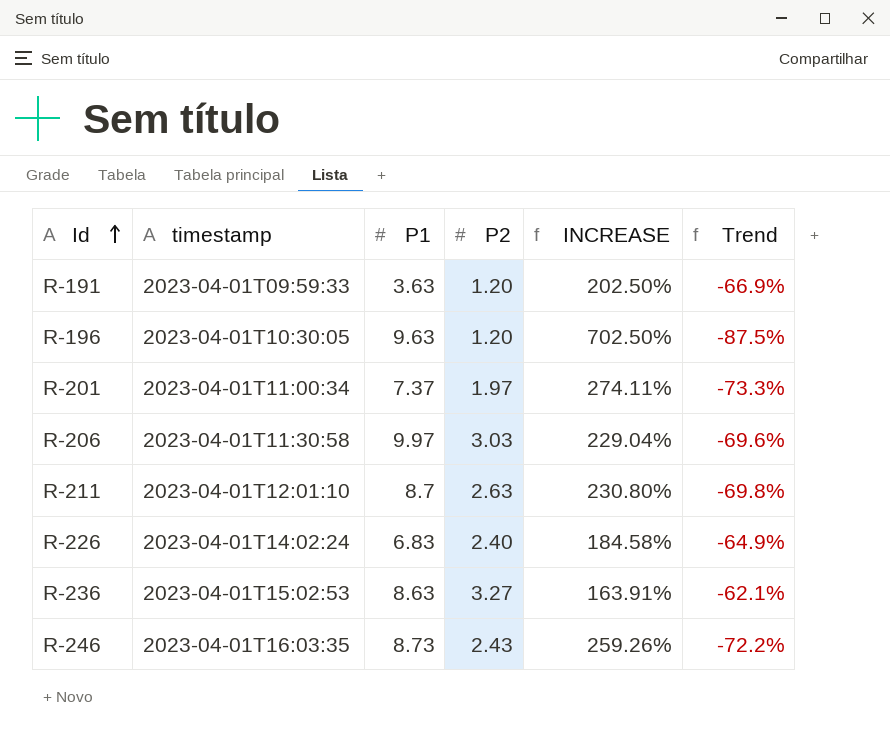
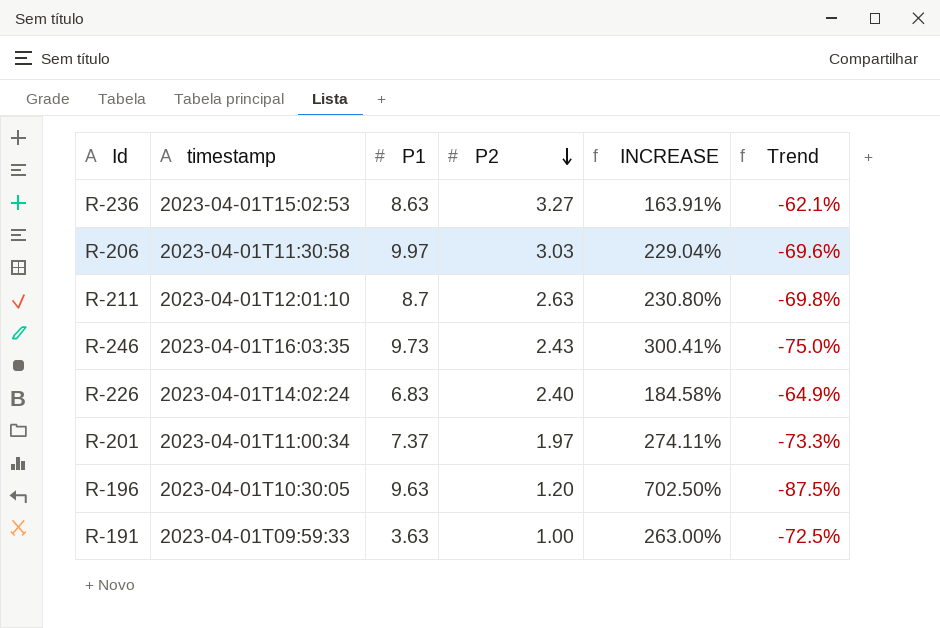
row order: Id ascending -> P2 descending
R-246 | P1: 8.73 -> 9.73
R-246 | INCREASE: 259.26% -> 300.41%
R-246 | Trend: -72.2% -> -75.0%
R-191 | P2: 1.20 -> 1.00
R-191 | INCREASE: 202.50% -> 263.00%
R-191 | Trend: -66.9% -> -72.5%

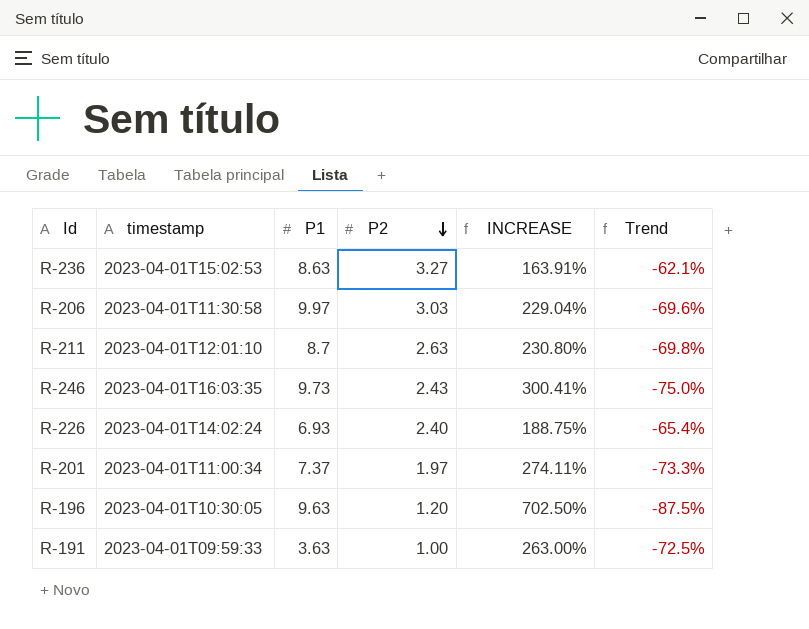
R-226 | P1: 6.83 -> 6.93
R-226 | INCREASE: 184.58% -> 188.75%
R-226 | Trend: -64.9% -> -65.4%

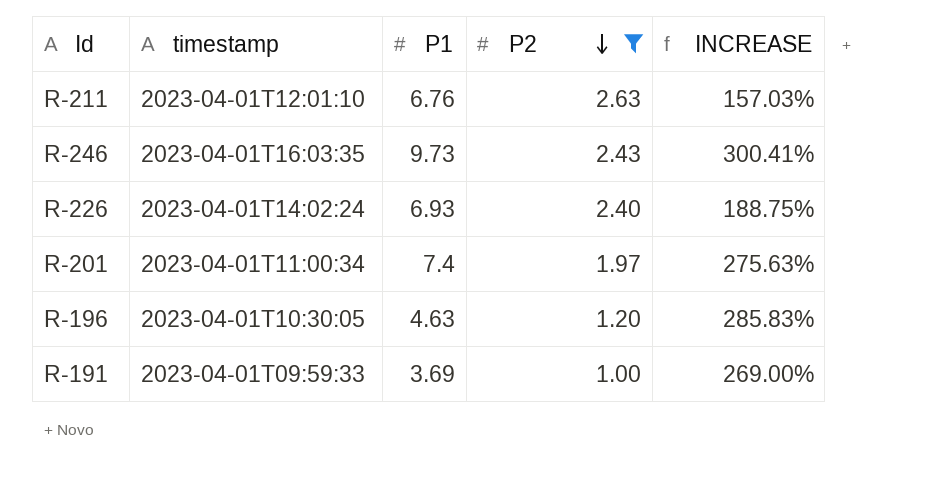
filter: none -> P2 <= 2.63
column Trend | formula: ([P2] - [P1]) / [P1] -> none
R-211 | P1: 8.7 -> 6.76
R-211 | INCREASE: 230.80% -> 157.03%
R-201 | P1: 7.37 -> 7.4
R-201 | INCREASE: 274.11% -> 275.63%
R-196 | P1: 9.63 -> 4.63
R-196 | INCREASE: 702.50% -> 285.83%
R-191 | P1: 3.63 -> 3.69
R-191 | INCREASE: 263.00% -> 269.00%

